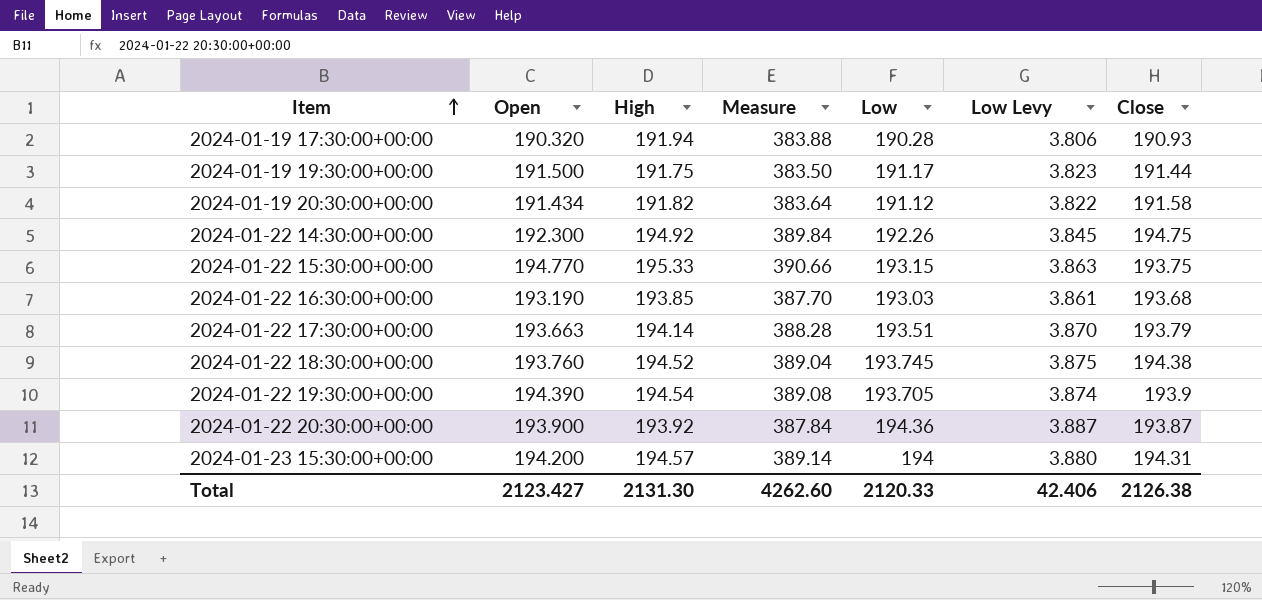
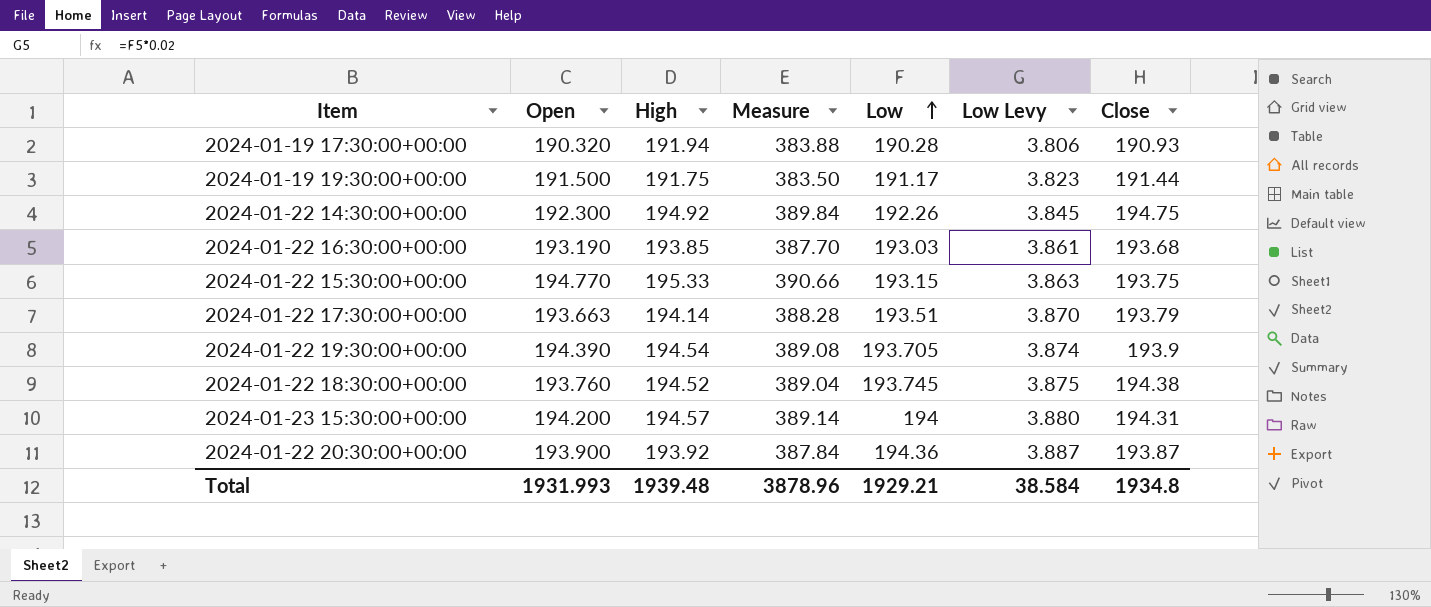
row order: Item ascending -> Low ascending
row 2024-01-19 20:30:00+00:00: 191.434 | 191.82 | 383.64 | 191.12 | 3.822 | 191.58 -> none
Total | Open: 2123.427 -> 1931.993
Total | High: 2131.30 -> 1939.48
Total | Measure: 4262.60 -> 3878.96
Total | Low: 2120.33 -> 1929.21
Total | Low Levy: 42.406 -> 38.584
Total | Close: 2126.38 -> 1934.8

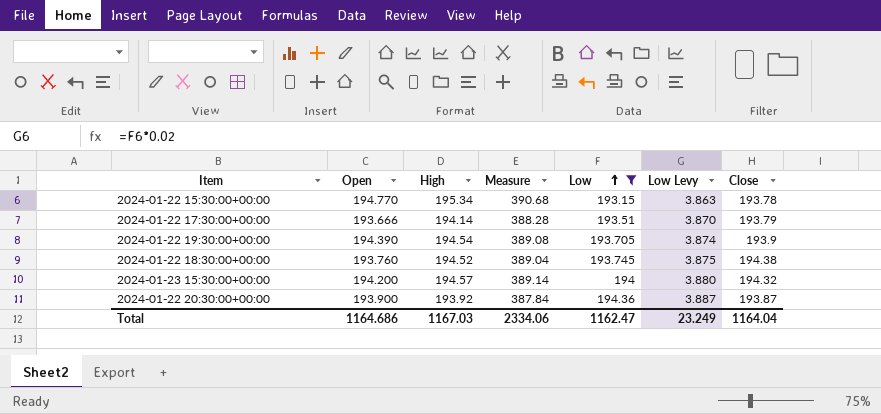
filter: none -> Low >= 193.15
2024-01-22 15:30:00+00:00 | High: 195.33 -> 195.34
2024-01-22 15:30:00+00:00 | Measure: 390.66 -> 390.68
2024-01-22 15:30:00+00:00 | Close: 193.75 -> 193.78
2024-01-22 17:30:00+00:00 | Open: 193.663 -> 193.666
2024-01-23 15:30:00+00:00 | Close: 194.31 -> 194.32
Total | Open: 1931.993 -> 1164.686
Total | High: 1939.48 -> 1167.03
Total | Measure: 3878.96 -> 2334.06
Total | Low: 1929.21 -> 1162.47
Total | Low Levy: 38.584 -> 23.249
Total | Close: 1934.8 -> 1164.04

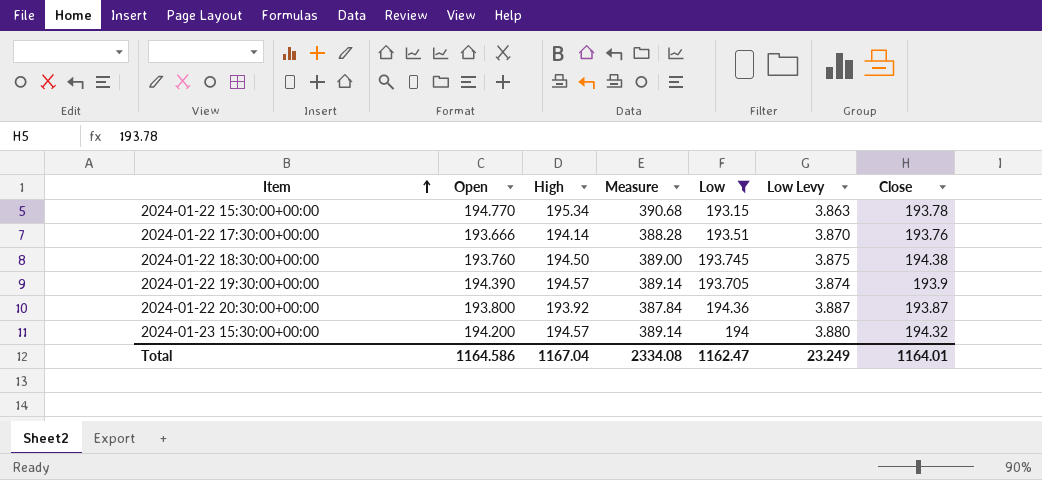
row order: Low ascending -> Item ascending
2024-01-22 17:30:00+00:00 | Close: 193.79 -> 193.76
2024-01-22 18:30:00+00:00 | High: 194.52 -> 194.50
2024-01-22 18:30:00+00:00 | Measure: 389.04 -> 389.00
2024-01-22 19:30:00+00:00 | High: 194.54 -> 194.57
2024-01-22 19:30:00+00:00 | Measure: 389.08 -> 389.14
2024-01-22 20:30:00+00:00 | Open: 193.900 -> 193.800
Total | Open: 1164.686 -> 1164.586
Total | High: 1167.03 -> 1167.04
Total | Measure: 2334.06 -> 2334.08
Total | Close: 1164.04 -> 1164.01

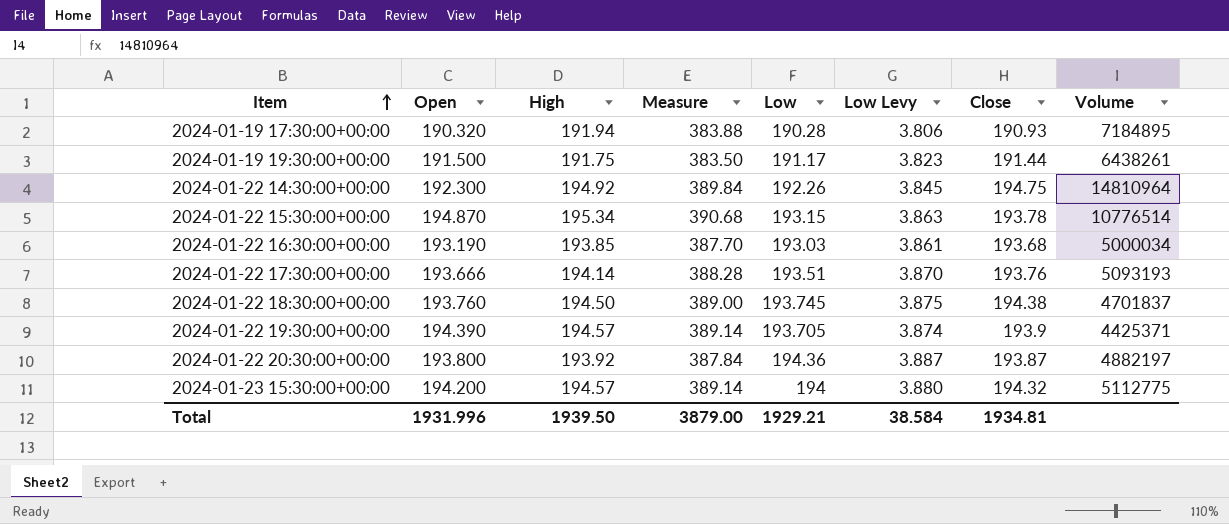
filter: Low >= 193.15 -> none
column Volume | position: none -> 8
2024-01-22 15:30:00+00:00 | Open: 194.770 -> 194.870
Total | Open: 1164.586 -> 1931.996
Total | High: 1167.04 -> 1939.50
Total | Measure: 2334.08 -> 3879.00
Total | Low: 1162.47 -> 1929.21
Total | Low Levy: 23.249 -> 38.584
Total | Close: 1164.01 -> 1934.81

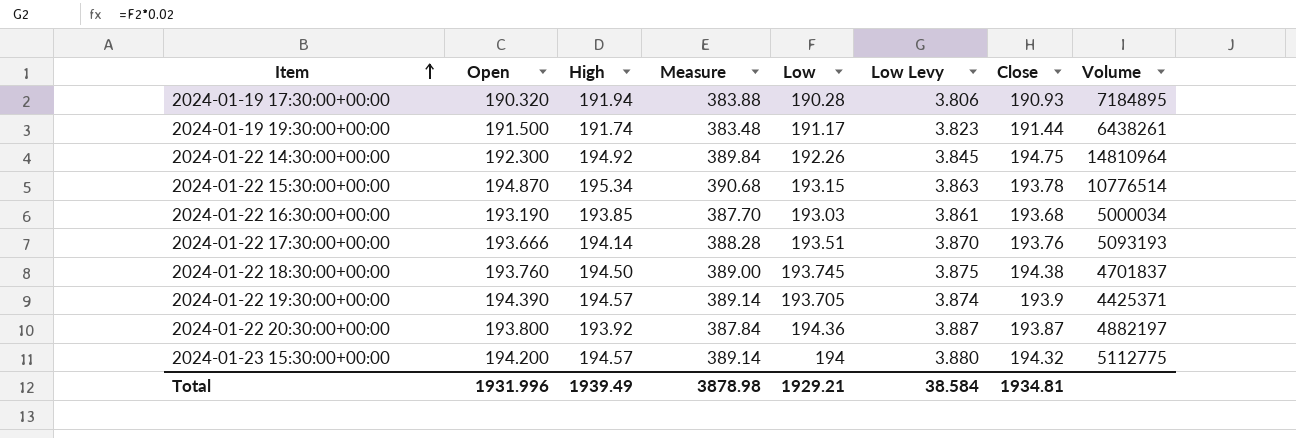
2024-01-19 19:30:00+00:00 | High: 191.75 -> 191.74
2024-01-19 19:30:00+00:00 | Measure: 383.50 -> 383.48
Total | High: 1939.50 -> 1939.49
Total | Measure: 3879.00 -> 3878.98

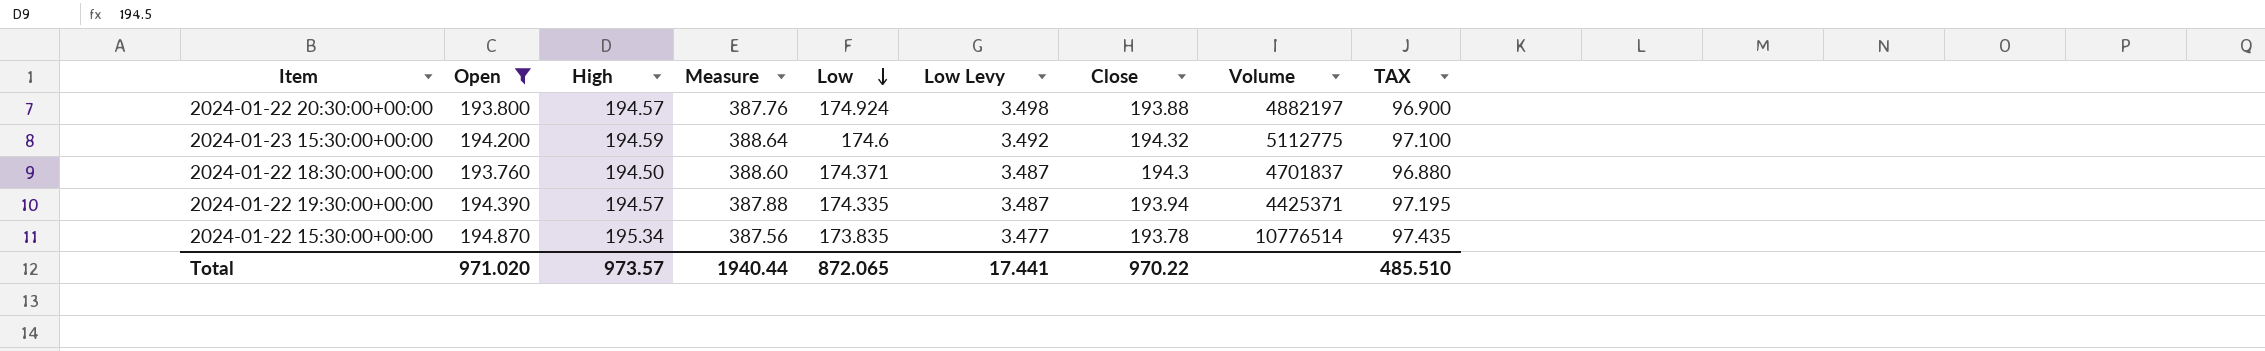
filter: none -> Open >= 193.760
row order: Item ascending -> Low descending
column Measure | formula: [High] * 2 -> [Close] * 2
column TAX | formula: none -> [Open] * 0.5
2024-01-22 20:30:00+00:00 | High: 193.92 -> 194.57
2024-01-22 20:30:00+00:00 | Low: 194.36 -> 174.924
2024-01-22 20:30:00+00:00 | Low Levy: 3.887 -> 3.498
2024-01-22 20:30:00+00:00 | Close: 193.87 -> 193.88
2024-01-23 15:30:00+00:00 | High: 194.57 -> 194.59
2024-01-23 15:30:00+00:00 | Low: 194 -> 174.6
2024-01-23 15:30:00+00:00 | Low Levy: 3.880 -> 3.492
2024-01-22 18:30:00+00:00 | Low: 193.745 -> 174.371
2024-01-22 18:30:00+00:00 | Low Levy: 3.875 -> 3.487
2024-01-22 18:30:00+00:00 | Close: 194.38 -> 194.3
2024-01-22 19:30:00+00:00 | Low: 193.705 -> 174.335
2024-01-22 19:30:00+00:00 | Low Levy: 3.874 -> 3.487
2024-01-22 19:30:00+00:00 | Close: 193.9 -> 193.94
2024-01-22 15:30:00+00:00 | Low: 193.15 -> 173.835
2024-01-22 15:30:00+00:00 | Low Levy: 3.863 -> 3.477
Total | Open: 1931.996 -> 971.020
Total | High: 1939.49 -> 973.57
Total | Measure: 3878.98 -> 1940.44
Total | Low: 1929.21 -> 872.065
Total | Low Levy: 38.584 -> 17.441
Total | Close: 1934.81 -> 970.22

